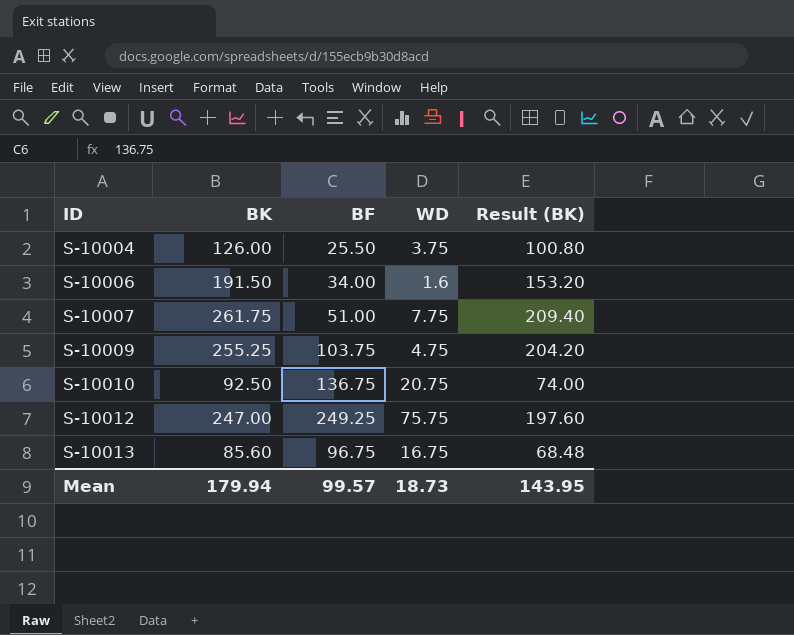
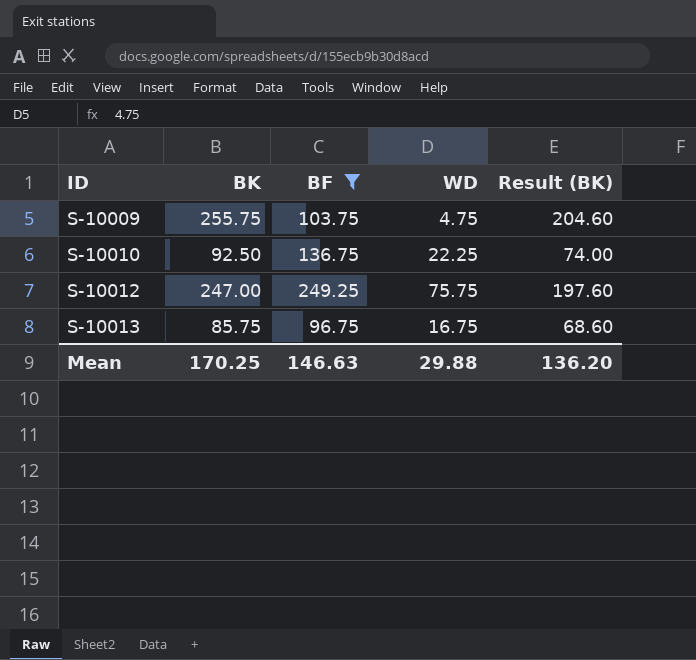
filter: none -> BF >= 96.75
S-10009 | BK: 255.25 -> 255.75
S-10009 | Result (BK): 204.20 -> 204.60
S-10010 | WD: 20.75 -> 22.25
S-10013 | BK: 85.60 -> 85.75
S-10013 | Result (BK): 68.48 -> 68.60
Mean | BK: 179.94 -> 170.25
Mean | BF: 99.57 -> 146.63
Mean | WD: 18.73 -> 29.88
Mean | Result (BK): 143.95 -> 136.20

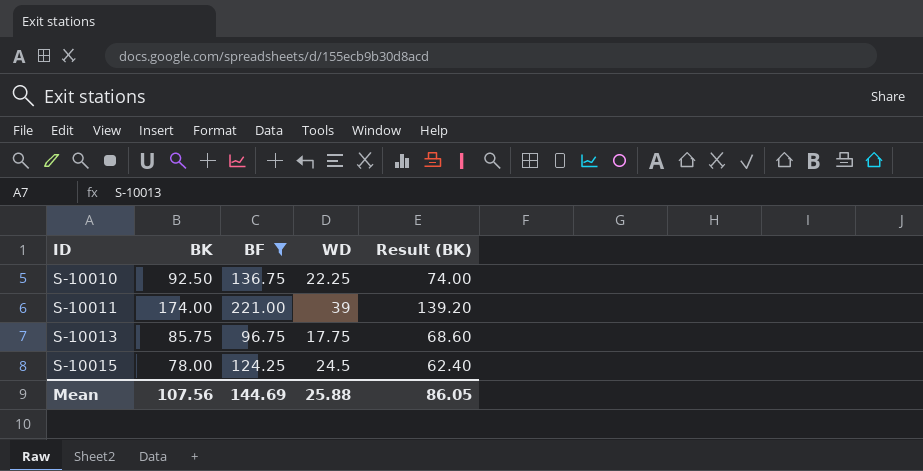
row S-10009: 255.75 | 103.75 | 4.75 | 204.60 -> none
row S-10012: 247.00 | 249.25 | 75.75 | 197.60 -> none
row S-10011: none -> 174.00 | 221.00 | 39 | 139.20
S-10013 | WD: 16.75 -> 17.75
row S-10015: none -> 78.00 | 124.25 | 24.5 | 62.40
Mean | BK: 170.25 -> 107.56
Mean | BF: 146.63 -> 144.69
Mean | WD: 29.88 -> 25.88
Mean | Result (BK): 136.20 -> 86.05

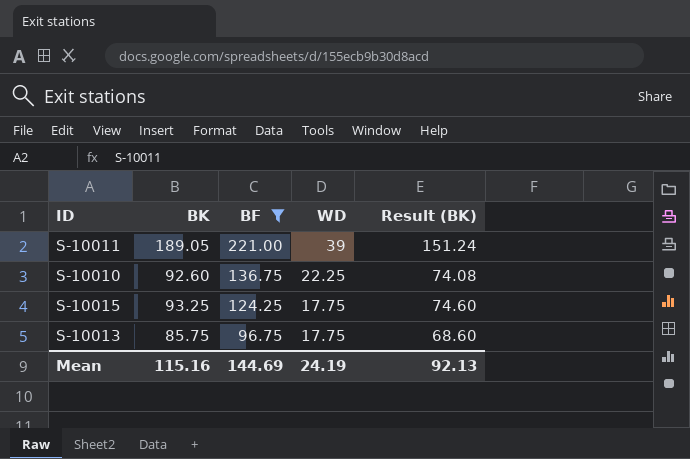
row order: ID ascending -> BF descending
S-10011 | BK: 174.00 -> 189.05
S-10011 | Result (BK): 139.20 -> 151.24
S-10010 | BK: 92.50 -> 92.60
S-10010 | Result (BK): 74.00 -> 74.08
S-10015 | BK: 78.00 -> 93.25
S-10015 | WD: 24.5 -> 17.75
S-10015 | Result (BK): 62.40 -> 74.60
Mean | BK: 107.56 -> 115.16
Mean | WD: 25.88 -> 24.19
Mean | Result (BK): 86.05 -> 92.13

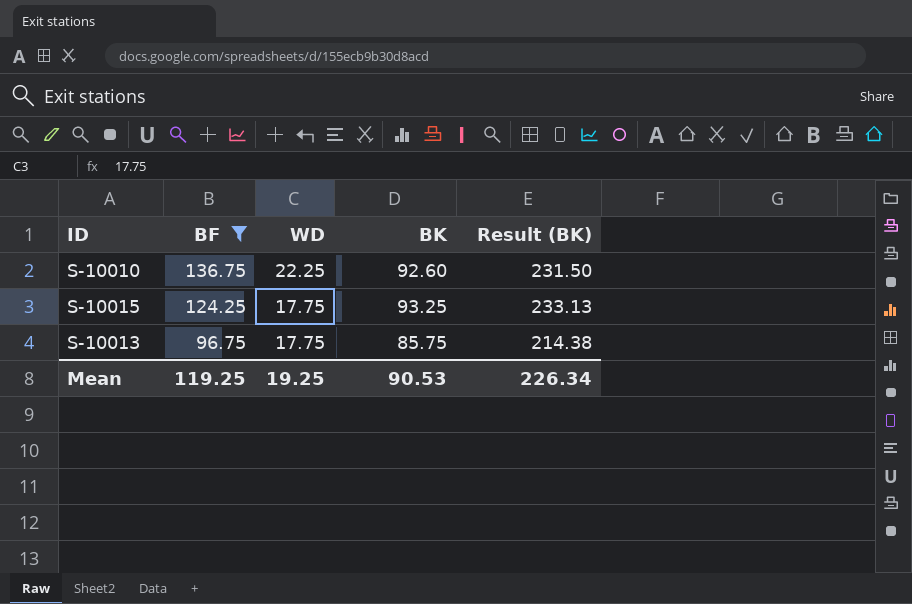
column BK | position: 2 -> 4
column Result (BK) | formula: [BK] * 0.8 -> [BK] * 2.5
row S-10011: 189.05 | 221.00 | 39 | 151.24 -> none
Mean | BF: 144.69 -> 119.25
Mean | WD: 24.19 -> 19.25
Mean | BK: 115.16 -> 90.53
Mean | Result (BK): 92.13 -> 226.34

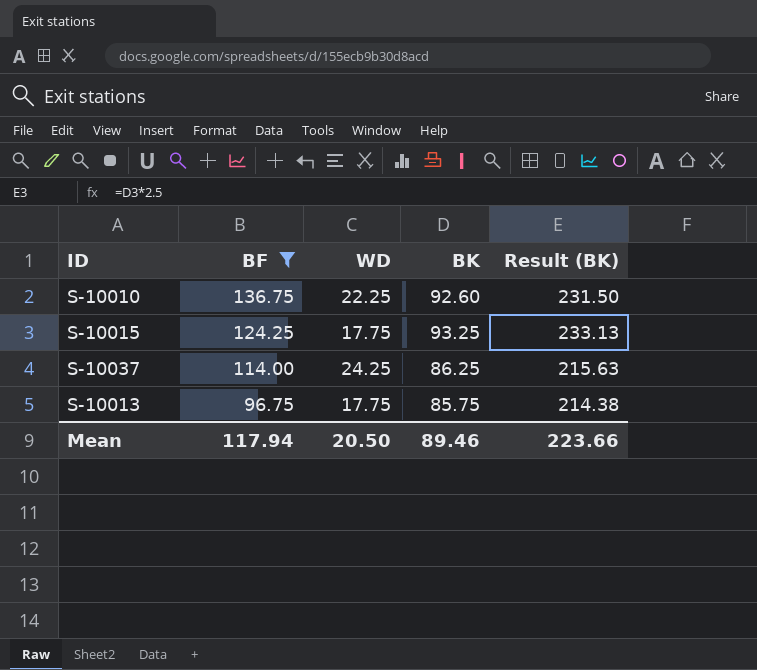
row S-10037: none -> 114.00 | 24.25 | 86.25 | 215.63
Mean | BF: 119.25 -> 117.94
Mean | WD: 19.25 -> 20.50
Mean | BK: 90.53 -> 89.46
Mean | Result (BK): 226.34 -> 223.66

